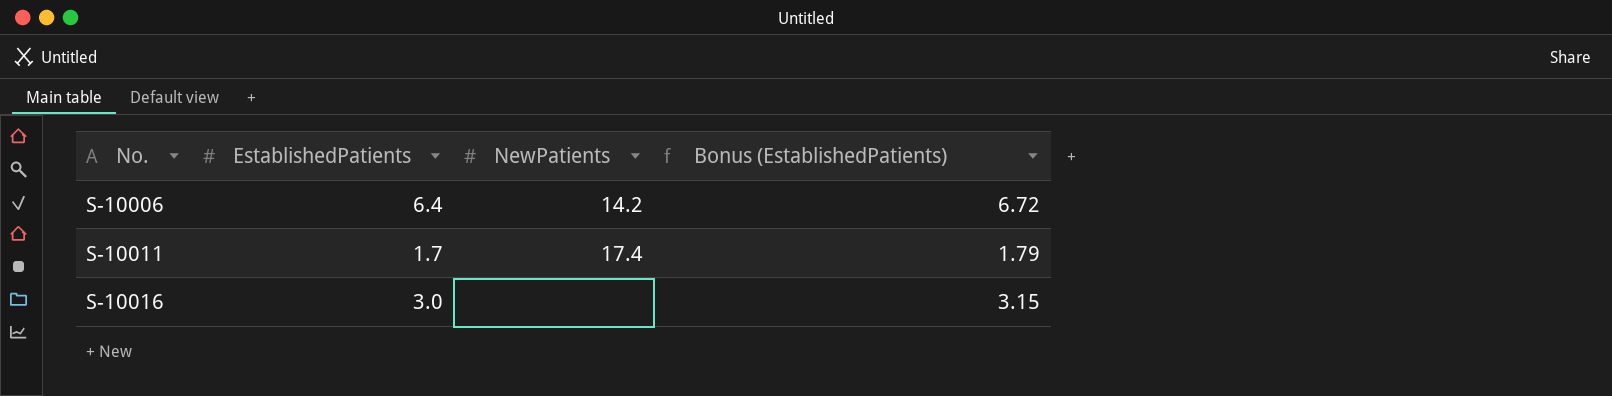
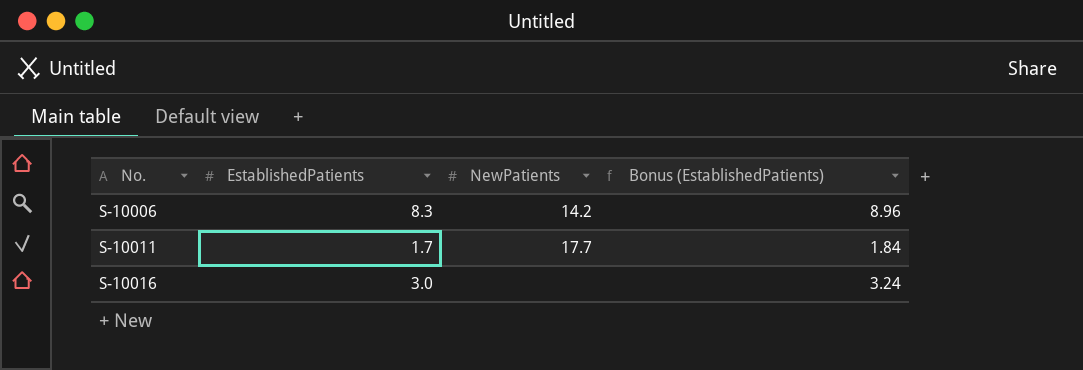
column Bonus (EstablishedPatients) | formula: [EstablishedPatients] * 1.05 -> [EstablishedPatients] * 1.08
S-10006 | EstablishedPatients: 6.4 -> 8.3
S-10011 | NewPatients: 17.4 -> 17.7

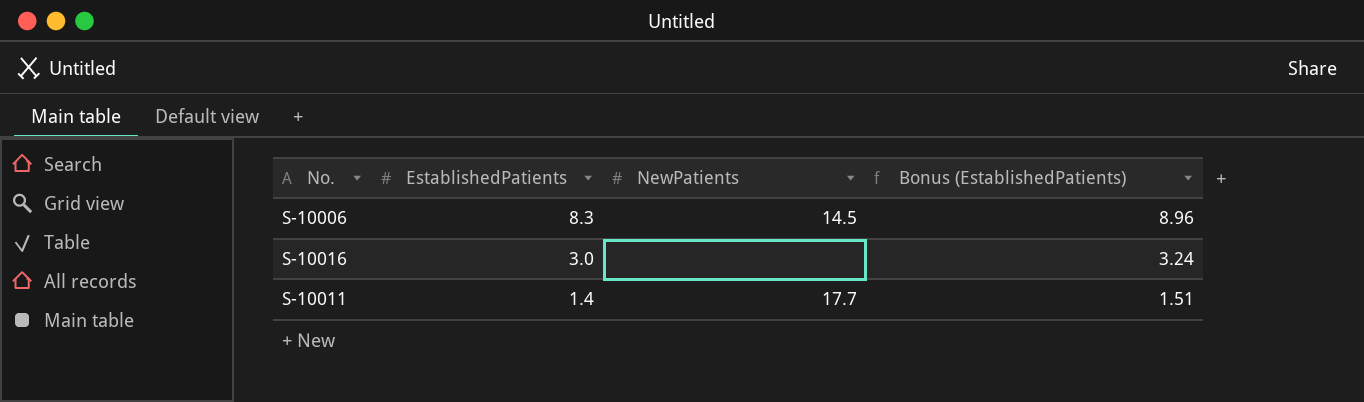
row order: No. ascending -> EstablishedPatients descending
S-10006 | NewPatients: 14.2 -> 14.5
S-10011 | EstablishedPatients: 1.7 -> 1.4
S-10011 | Bonus (EstablishedPatients): 1.84 -> 1.51

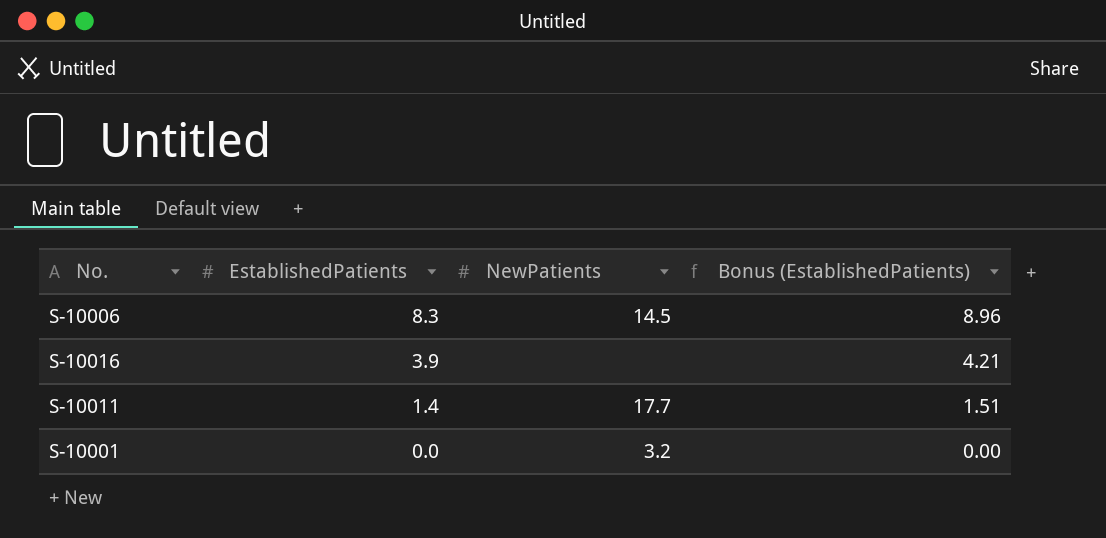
S-10016 | EstablishedPatients: 3.0 -> 3.9
S-10016 | Bonus (EstablishedPatients): 3.24 -> 4.21
row S-10001: none -> 0.0 | 3.2 | 0.00

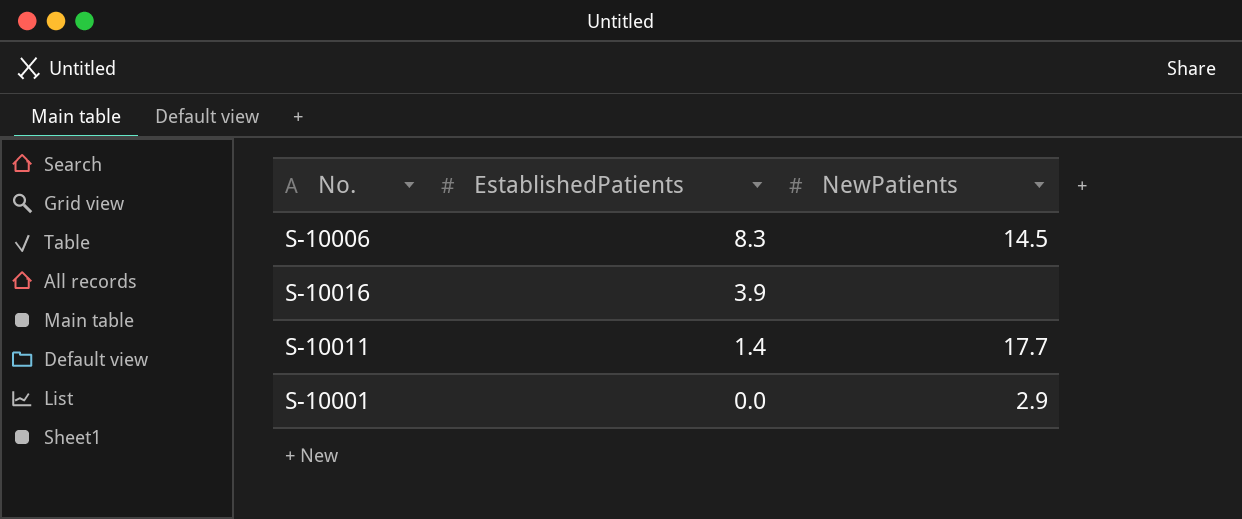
column Bonus (EstablishedPatients) | formula: [EstablishedPatients] * 1.08 -> none
S-10001 | NewPatients: 3.2 -> 2.9

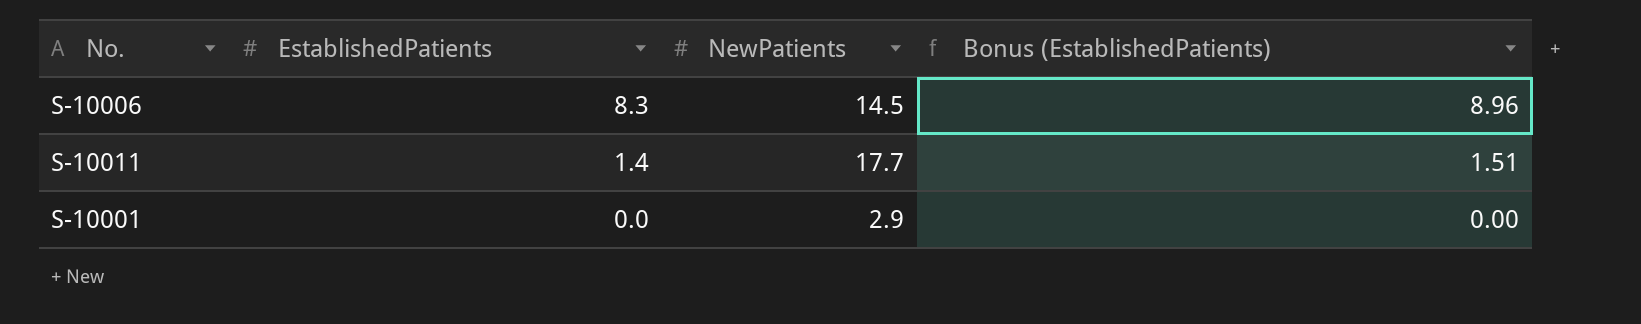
column Bonus (EstablishedPatients) | formula: none -> [EstablishedPatients] * 1.08
row S-10016: 3.9 | none -> none

